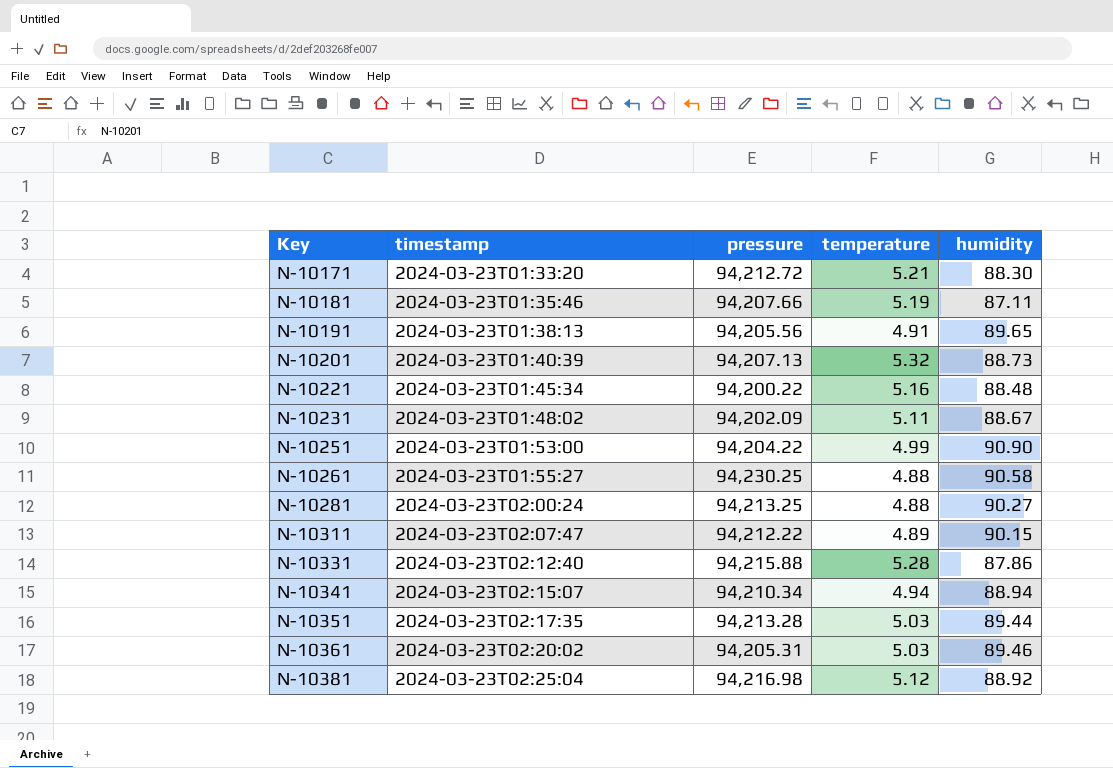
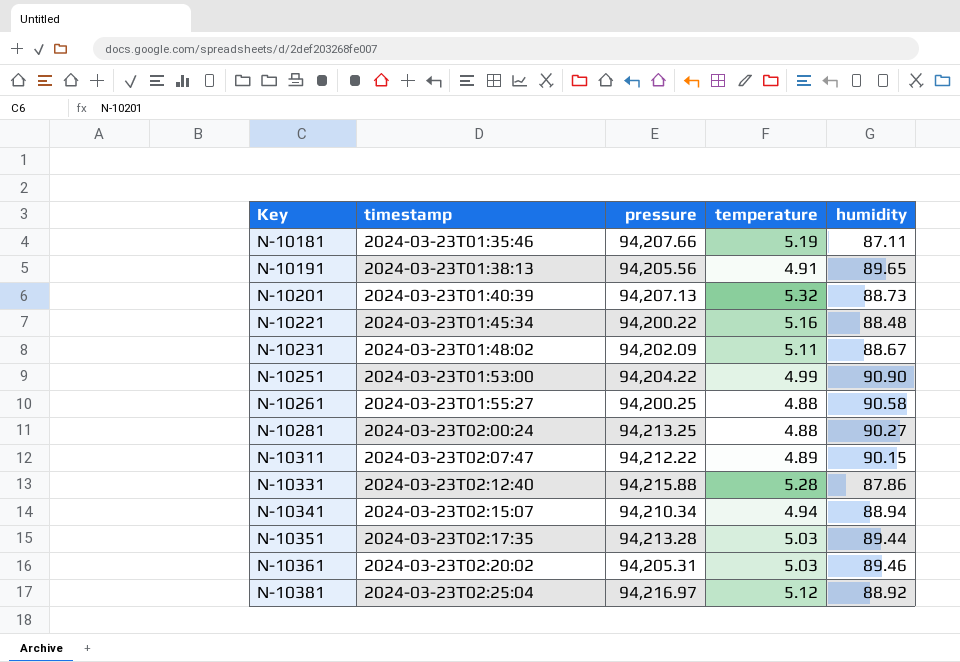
row N-10171: 2024-03-23T01:33:20 | 94,212.72 | 5.21 | 88.30 -> none
N-10261 | pressure: 94,230.25 -> 94,200.25
N-10381 | pressure: 94,216.98 -> 94,216.97

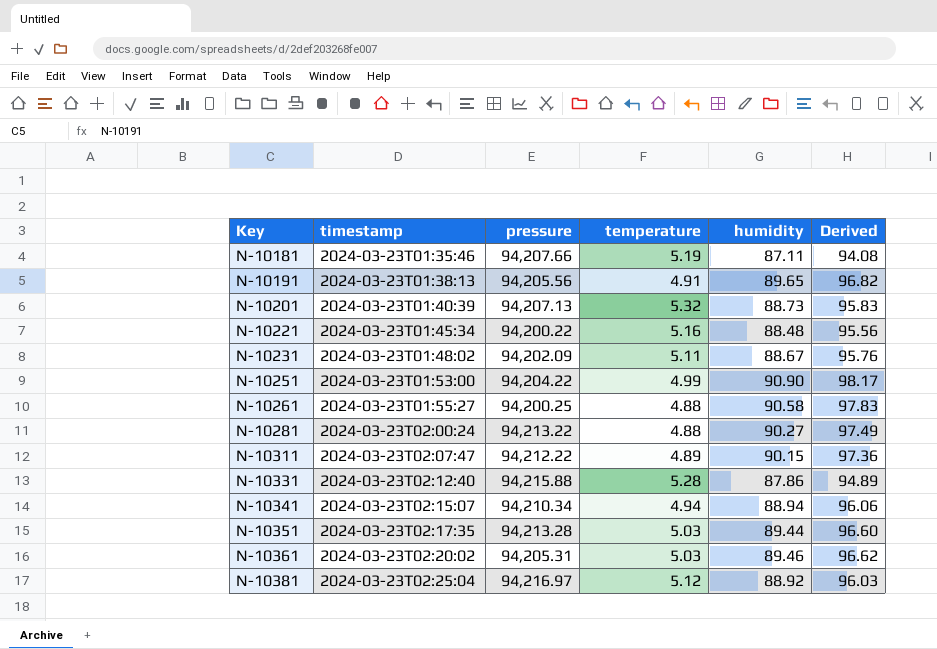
column Derived | formula: none -> [humidity] * 1.08
N-10281 | pressure: 94,213.25 -> 94,213.22

